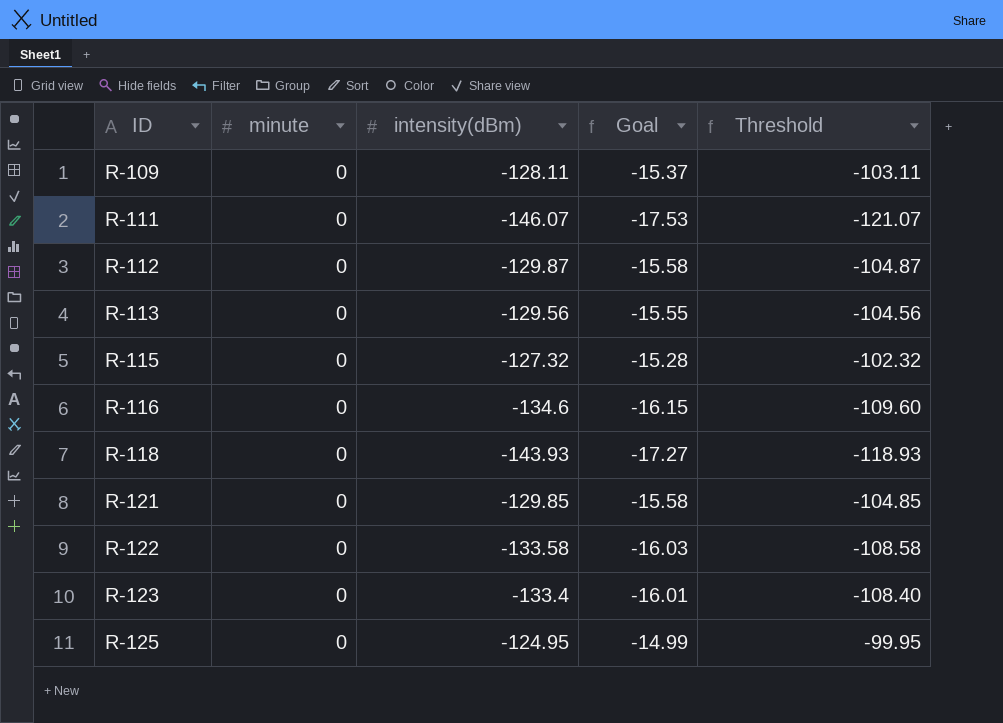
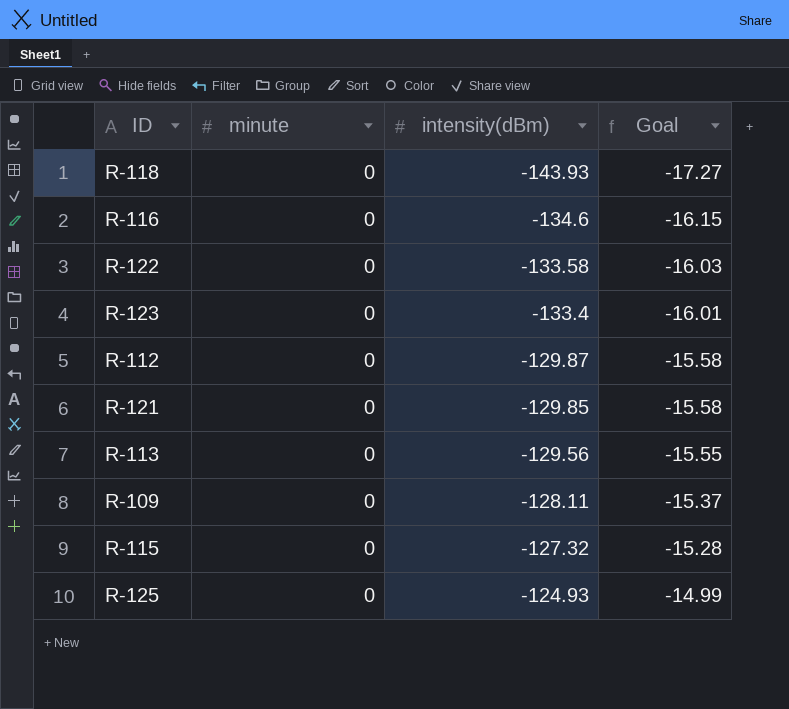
row order: ID ascending -> intensity(dBm) ascending
column Threshold | formula: [intensity(dBm)] + 25 -> none
row R-111: 0 | -146.07 | -17.53 | -121.07 -> none
R-125 | intensity(dBm): -124.95 -> -124.93

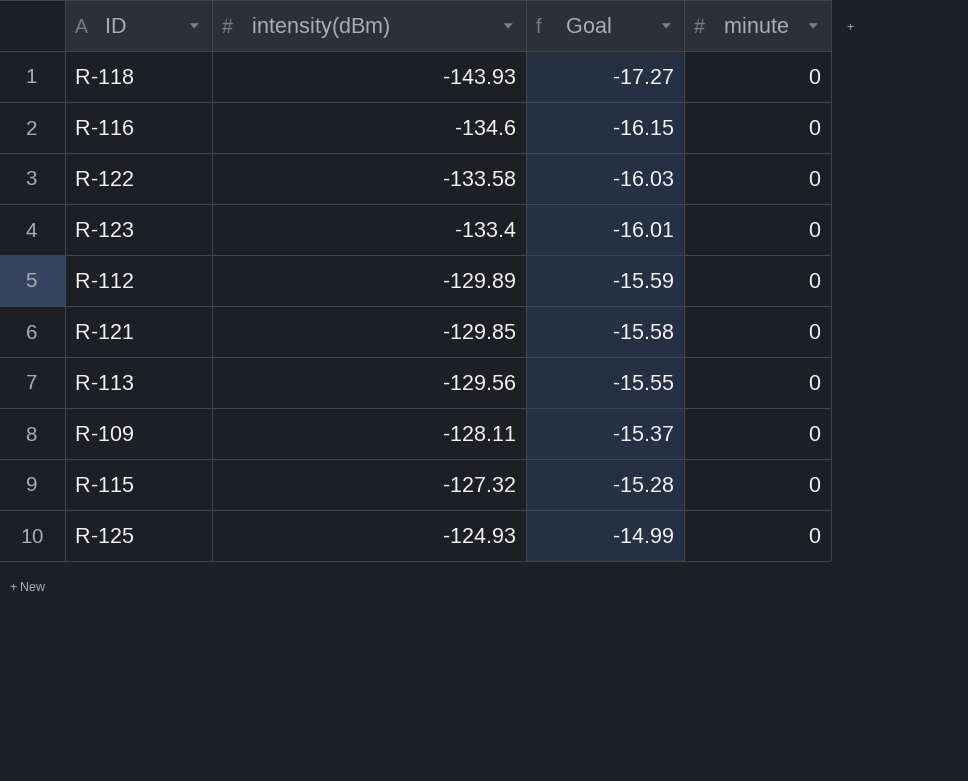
column minute | position: 2 -> 4
R-112 | intensity(dBm): -129.87 -> -129.89
R-112 | Goal: -15.58 -> -15.59

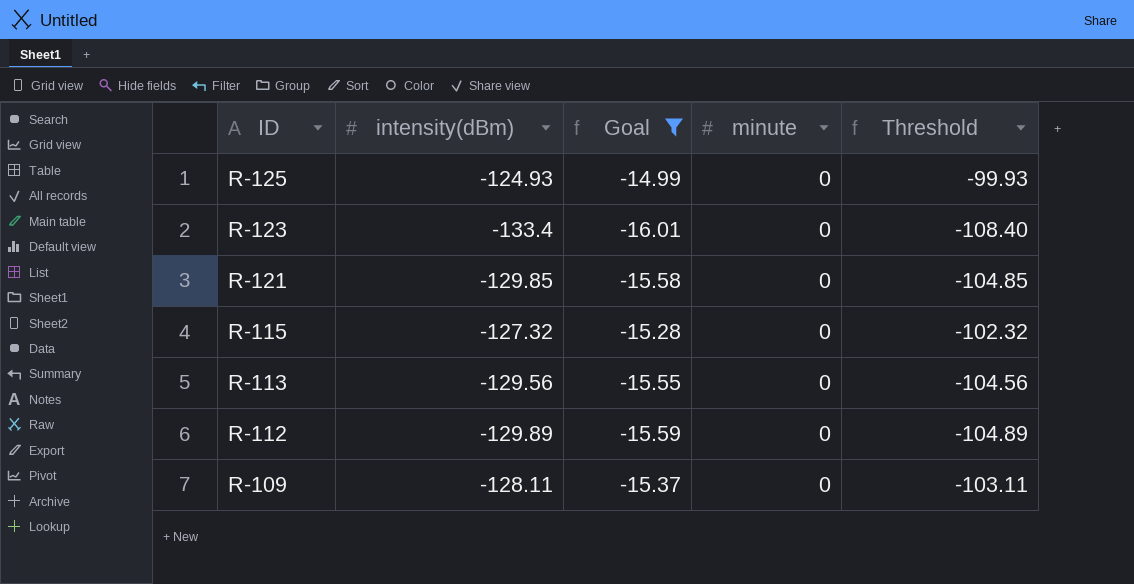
filter: none -> Goal >= -16.01
row order: intensity(dBm) ascending -> ID descending
column Threshold | formula: none -> [intensity(dBm)] + 25

